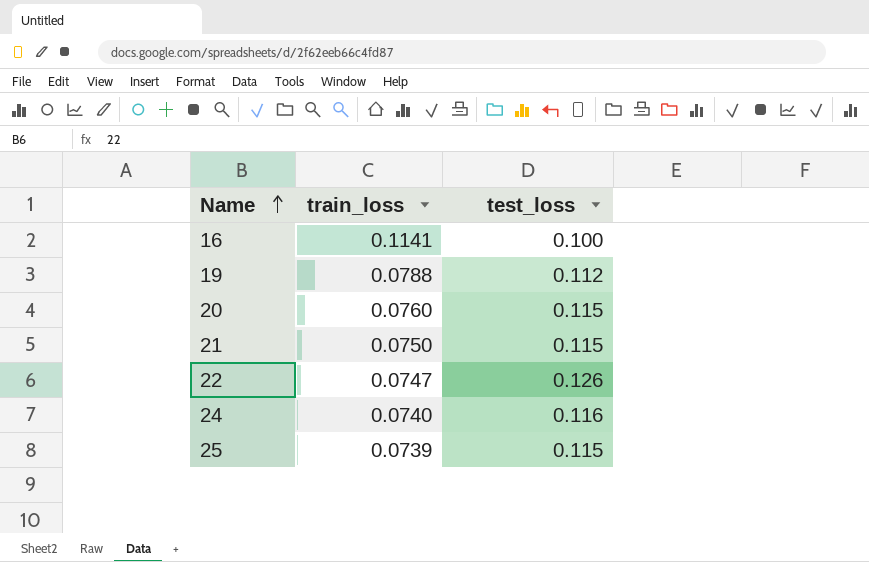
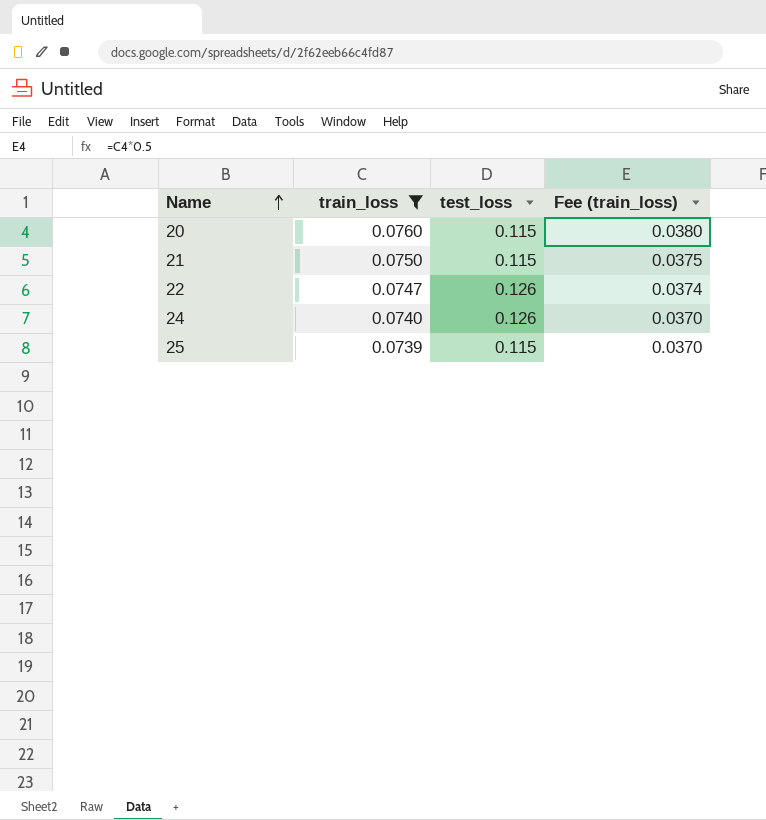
filter: none -> train_loss <= 0.0760
column Fee (train_loss) | formula: none -> [train_loss] * 0.5
24 | test_loss: 0.116 -> 0.126

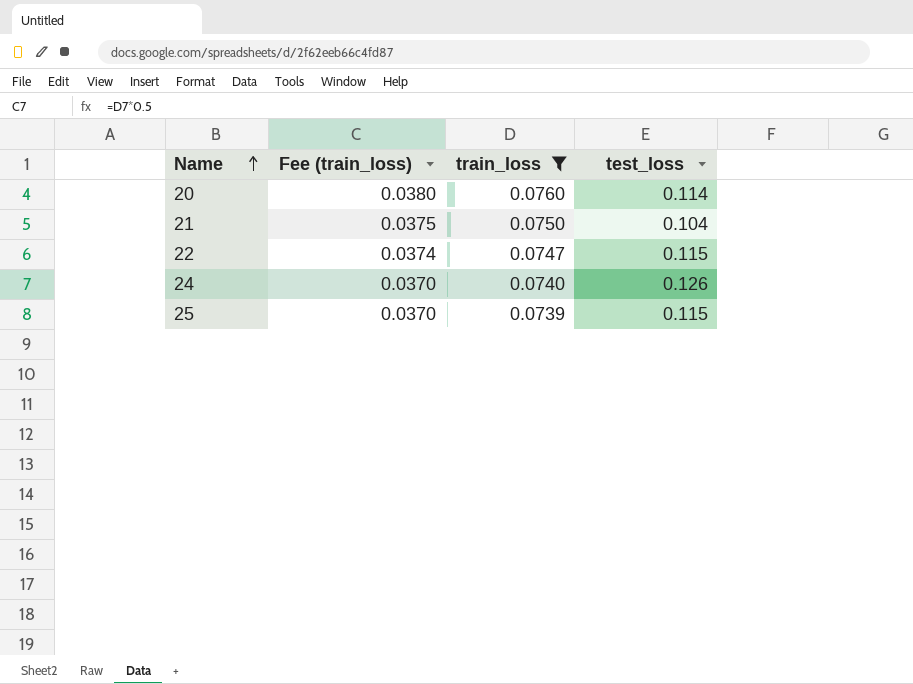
column Fee (train_loss) | position: 4 -> 2
20 | test_loss: 0.115 -> 0.114
21 | test_loss: 0.115 -> 0.104
22 | test_loss: 0.126 -> 0.115

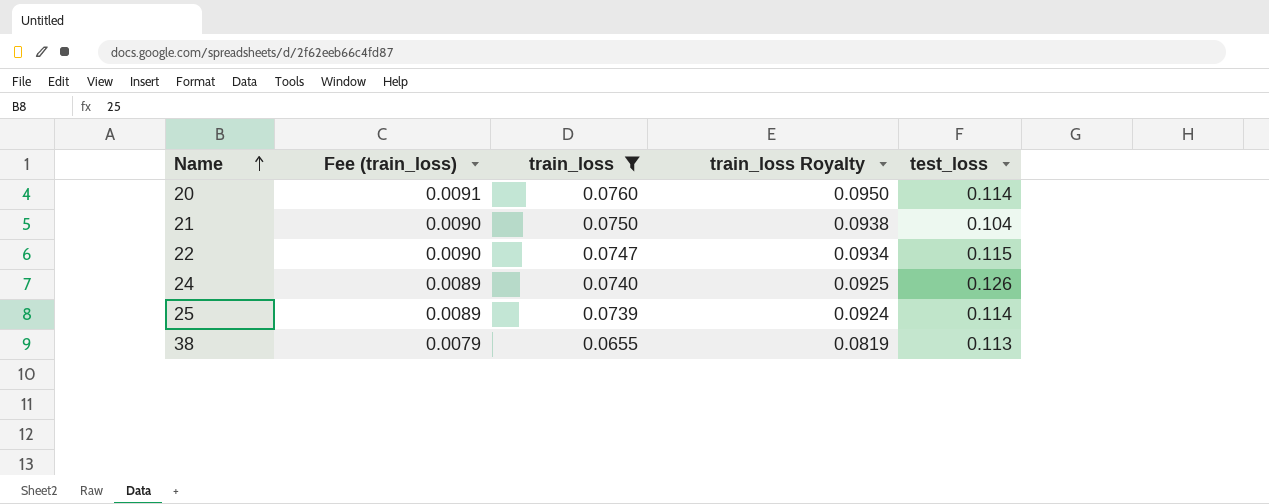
column Fee (train_loss) | formula: [train_loss] * 0.5 -> [train_loss] * 0.12
column train_loss Royalty | formula: none -> [train_loss] * 1.25
25 | test_loss: 0.115 -> 0.114
row 38: none -> 0.0079 | 0.0655 | 0.0819 | 0.113

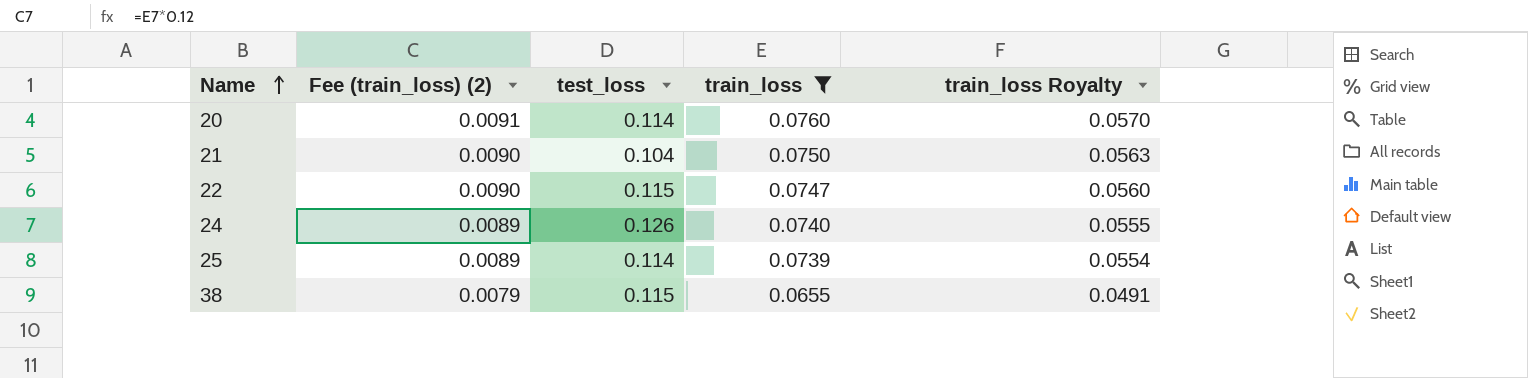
column name: Fee (train_loss) -> Fee (train_loss) (2)
column test_loss | position: 5 -> 3
column train_loss Royalty | formula: [train_loss] * 1.25 -> [train_loss] * 0.75
38 | test_loss: 0.113 -> 0.115

